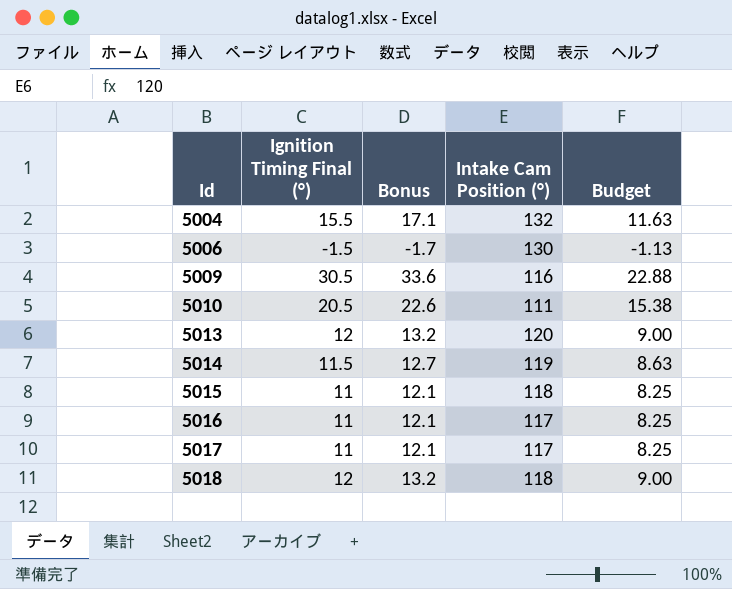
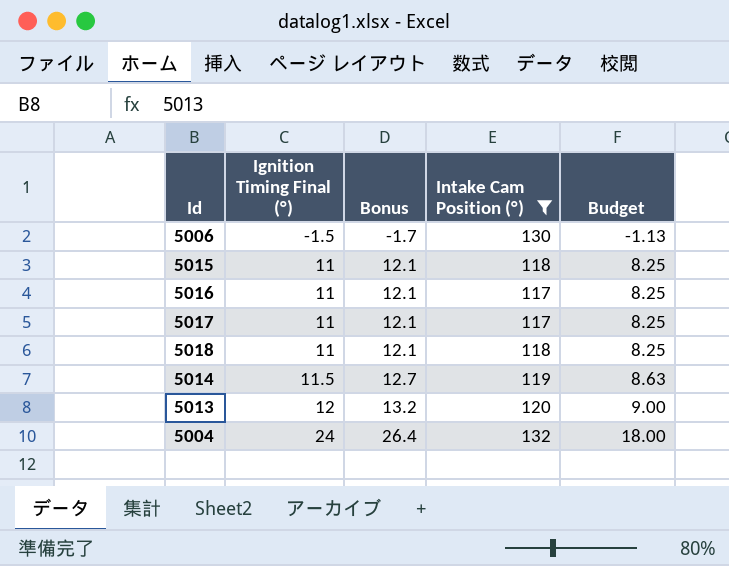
filter: none -> Intake Cam Position (°) >= 117
row order: Id ascending -> Ignition Timing Final (°) ascending
5018 | Ignition Timing Final (°): 12 -> 11
5018 | Bonus: 13.2 -> 12.1
5018 | Budget: 9.00 -> 8.25
5004 | Ignition Timing Final (°): 15.5 -> 24
5004 | Bonus: 17.1 -> 26.4
5004 | Budget: 11.63 -> 18.00

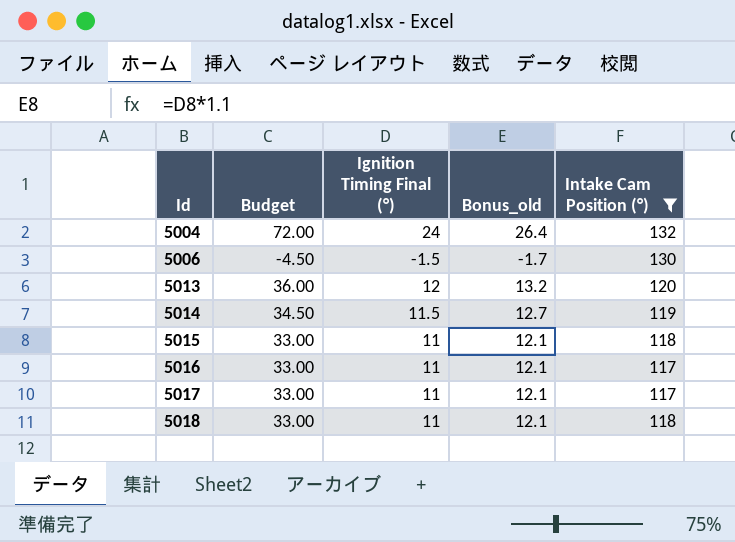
row order: Ignition Timing Final (°) ascending -> Id ascending
column Budget | formula: [Ignition Timing Final (°)] * 0.75 -> [Ignition Timing Final (°)] * 3
column Budget | position: 5 -> 2
column name: Bonus -> Bonus_old

